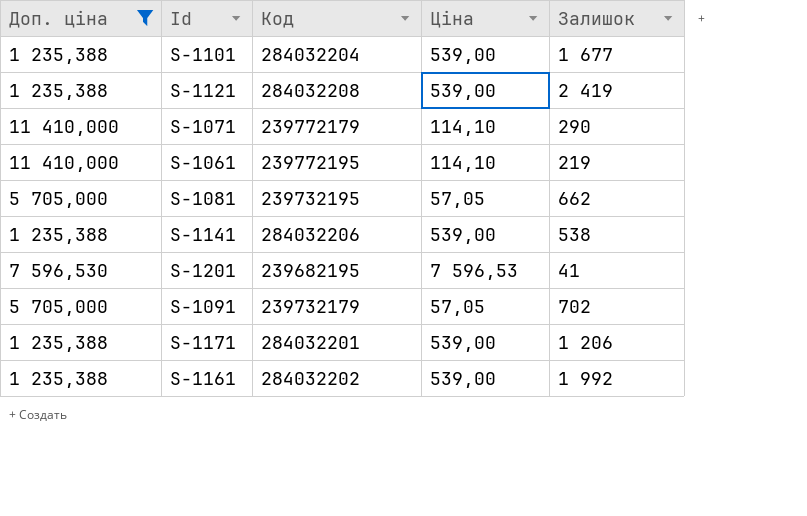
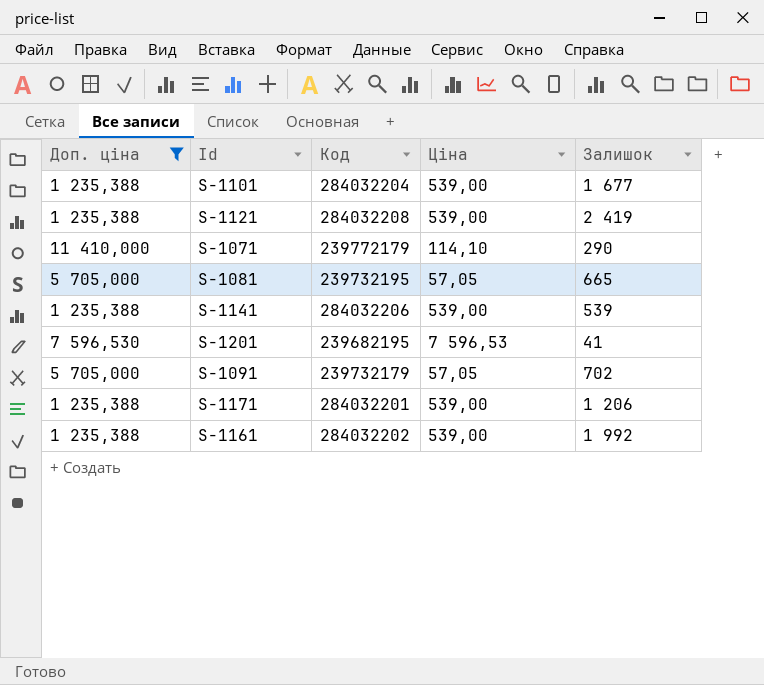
row S-1061: 11 410,000 | 239772195 | 114,10 | 219 -> none
S-1081 | Залишок: 662 -> 665
S-1141 | Залишок: 538 -> 539

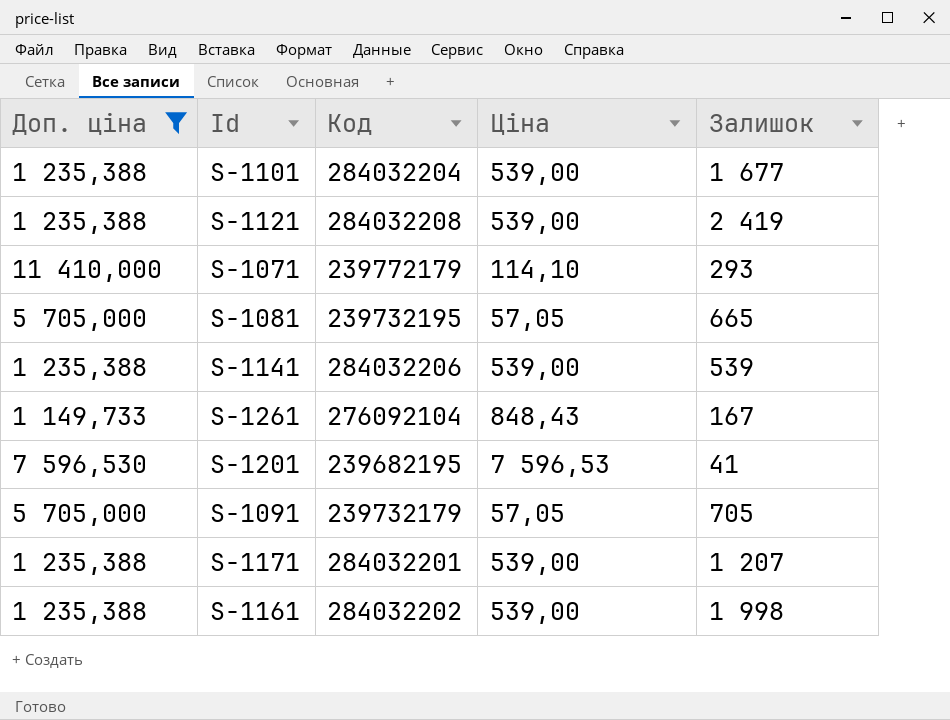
S-1071 | Залишок: 290 -> 293
row S-1261: none -> 1 149,733 | 276092104 | 848,43 | 167
S-1091 | Залишок: 702 -> 705
S-1171 | Залишок: 1 206 -> 1 207
S-1161 | Залишок: 1 992 -> 1 998

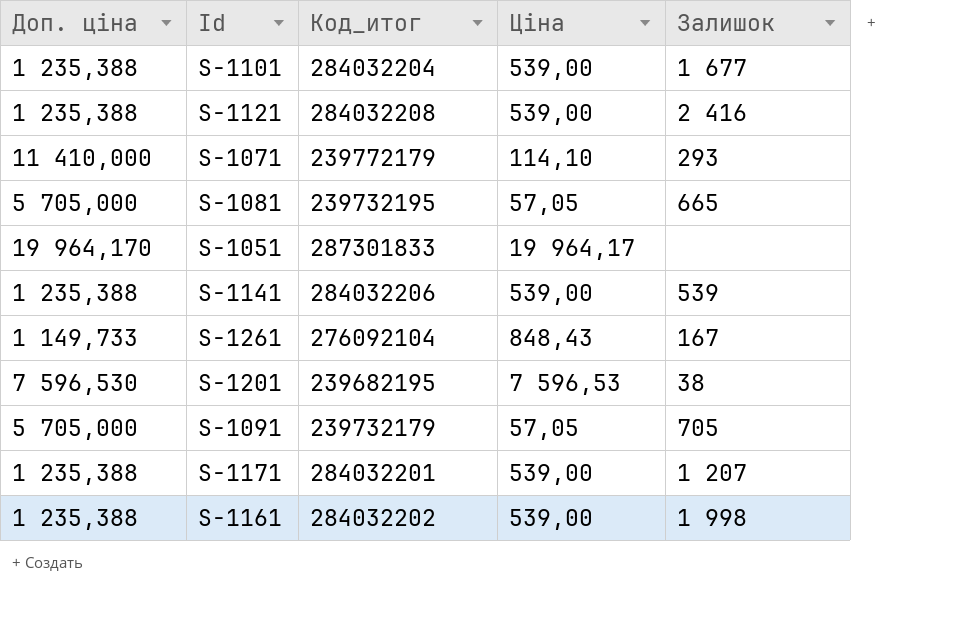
filter: Доп. ціна != 19 964,170 -> none
column name: Код -> Код_итог
S-1121 | Залишок: 2 419 -> 2 416
S-1201 | Залишок: 41 -> 38

